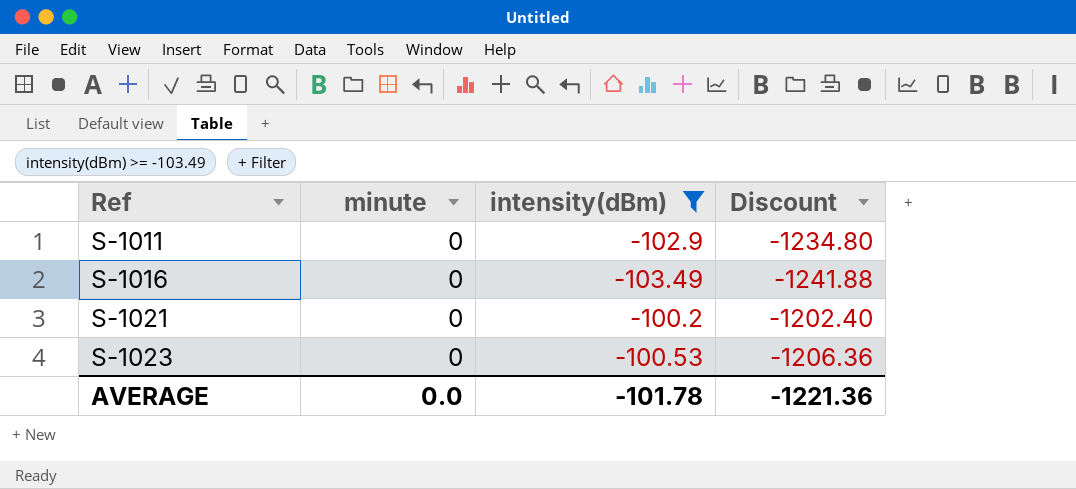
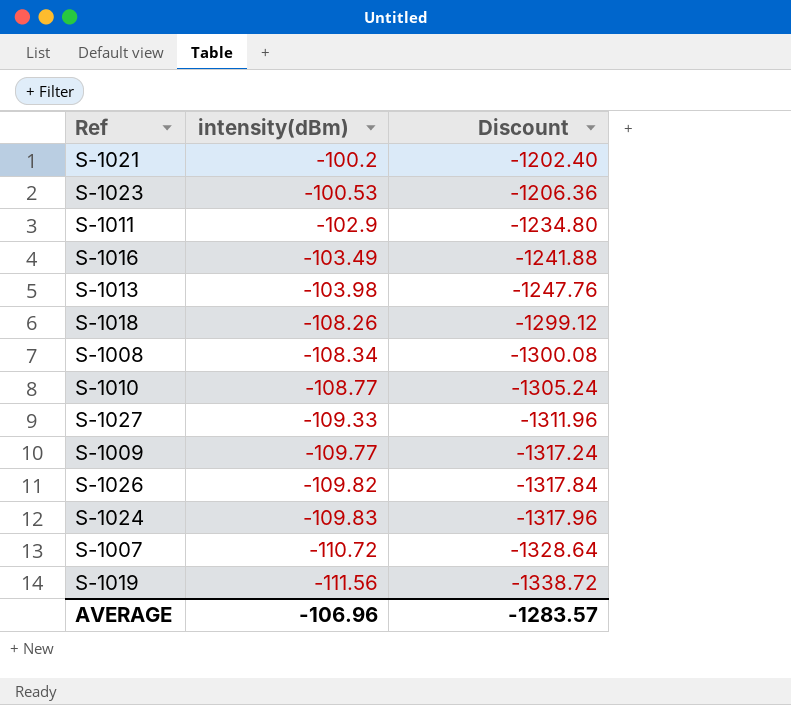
filter: intensity(dBm) >= -103.49 -> none
row order: Ref ascending -> intensity(dBm) descending
column minute | position: 2 -> none
AVERAGE | intensity(dBm): -101.78 -> -106.96
AVERAGE | Discount: -1221.36 -> -1283.57

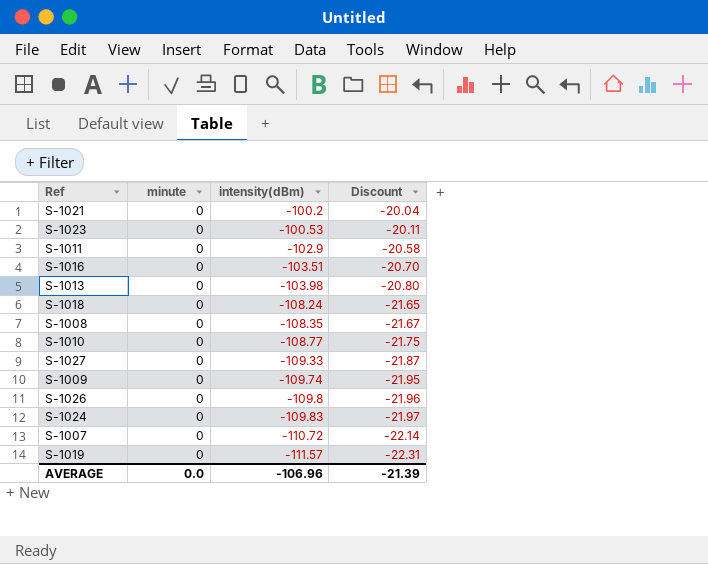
column minute | position: none -> 2
column Discount | formula: [intensity(dBm)] * 12 -> [intensity(dBm)] * 0.2
S-1016 | intensity(dBm): -103.49 -> -103.51
S-1018 | intensity(dBm): -108.26 -> -108.24
S-1008 | intensity(dBm): -108.34 -> -108.35
S-1009 | intensity(dBm): -109.77 -> -109.74
S-1026 | intensity(dBm): -109.82 -> -109.8
S-1019 | intensity(dBm): -111.56 -> -111.57
AVERAGE | Discount: -1283.57 -> -21.39

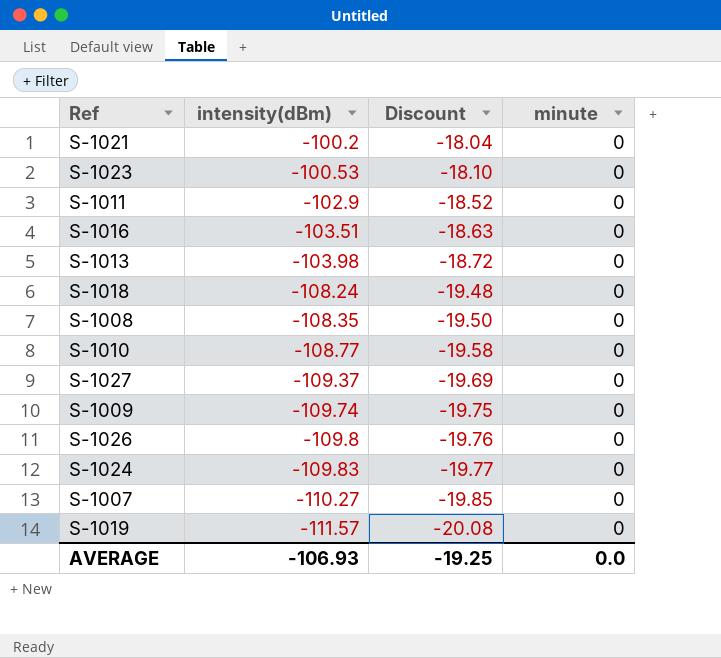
column Discount | formula: [intensity(dBm)] * 0.2 -> [intensity(dBm)] * 0.18
column minute | position: 2 -> 4
S-1027 | intensity(dBm): -109.33 -> -109.37
S-1007 | intensity(dBm): -110.72 -> -110.27
AVERAGE | intensity(dBm): -106.96 -> -106.93
AVERAGE | Discount: -21.39 -> -19.25

